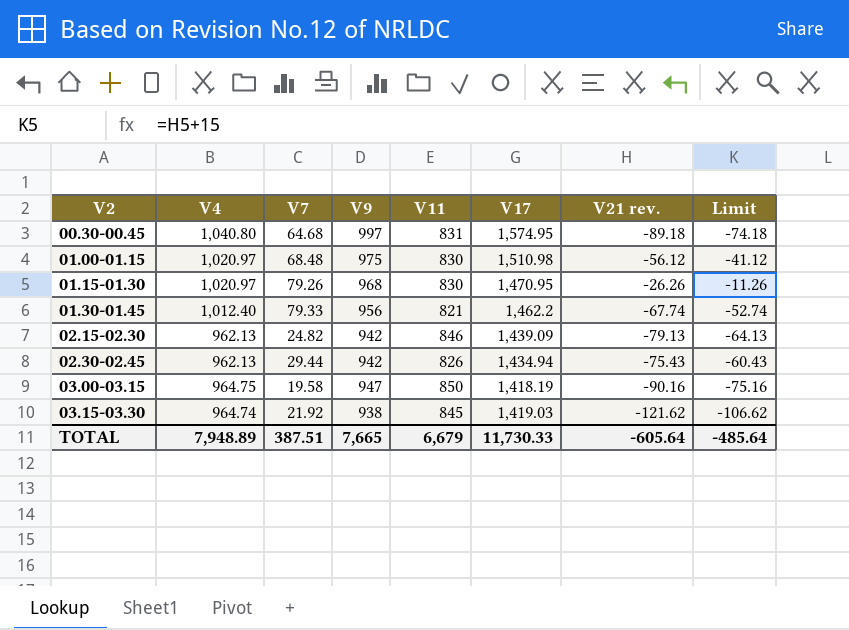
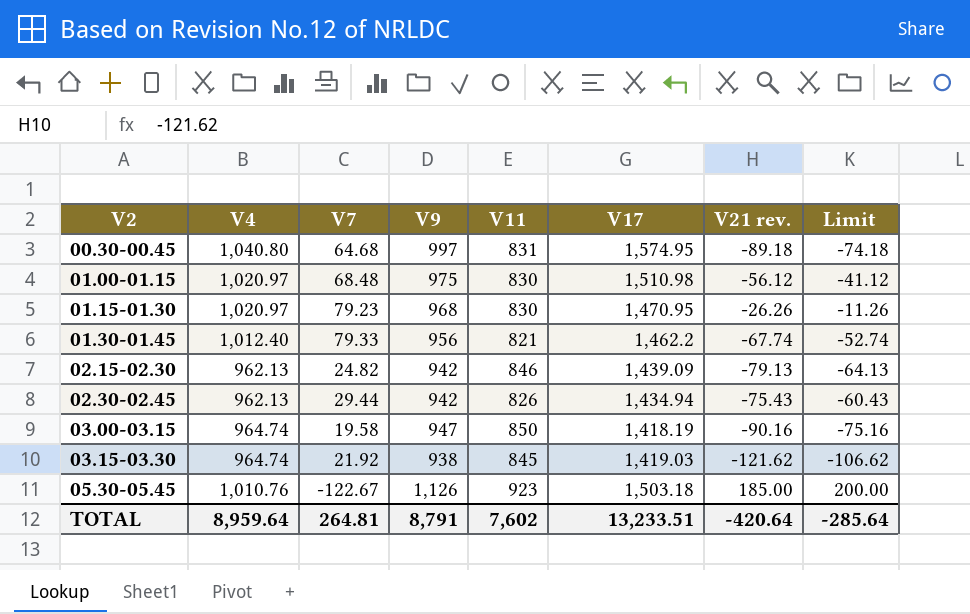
01.15-01.30 | V7: 79.26 -> 79.23
03.00-03.15 | V4: 964.75 -> 964.74
row 05.30-05.45: none -> 1,010.76 | -122.67 | 1,126 | 923 | 1,503.18 | 185.00 | 200.00
TOTAL | V4: 7,948.89 -> 8,959.64
TOTAL | V7: 387.51 -> 264.81
TOTAL | V9: 7,665 -> 8,791
TOTAL | V11: 6,679 -> 7,602
TOTAL | V17: 11,730.33 -> 13,233.51
TOTAL | V21 rev.: -605.64 -> -420.64
TOTAL | Limit: -485.64 -> -285.64

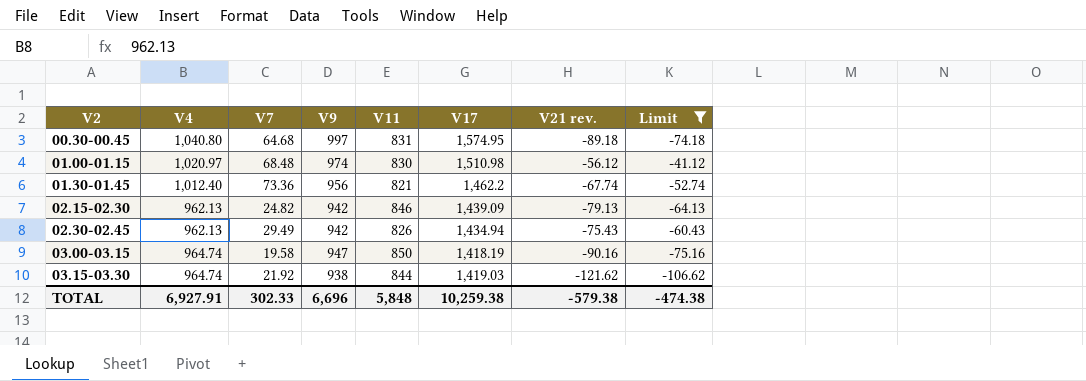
filter: none -> Limit <= -41.12
01.00-01.15 | V9: 975 -> 974
01.30-01.45 | V7: 79.33 -> 73.36
02.30-02.45 | V7: 29.44 -> 29.49
03.15-03.30 | V11: 845 -> 844
TOTAL | V4: 8,959.64 -> 6,927.91
TOTAL | V7: 264.81 -> 302.33
TOTAL | V9: 8,791 -> 6,696
TOTAL | V11: 7,602 -> 5,848
TOTAL | V17: 13,233.51 -> 10,259.38
TOTAL | V21 rev.: -420.64 -> -579.38
TOTAL | Limit: -285.64 -> -474.38

